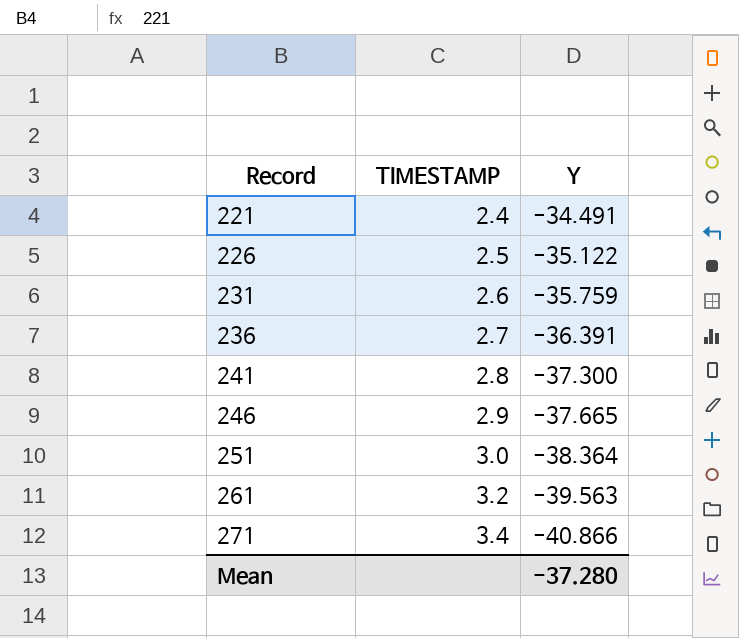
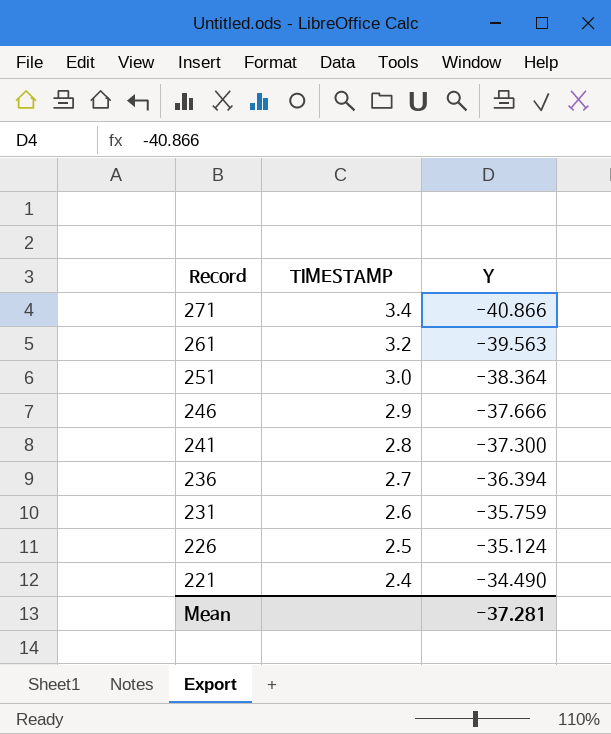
row order: Record ascending -> Record descending
246 | Y: -37.665 -> -37.666
236 | Y: -36.391 -> -36.394
226 | Y: -35.122 -> -35.124
221 | Y: -34.491 -> -34.490
Mean | Y: -37.280 -> -37.281

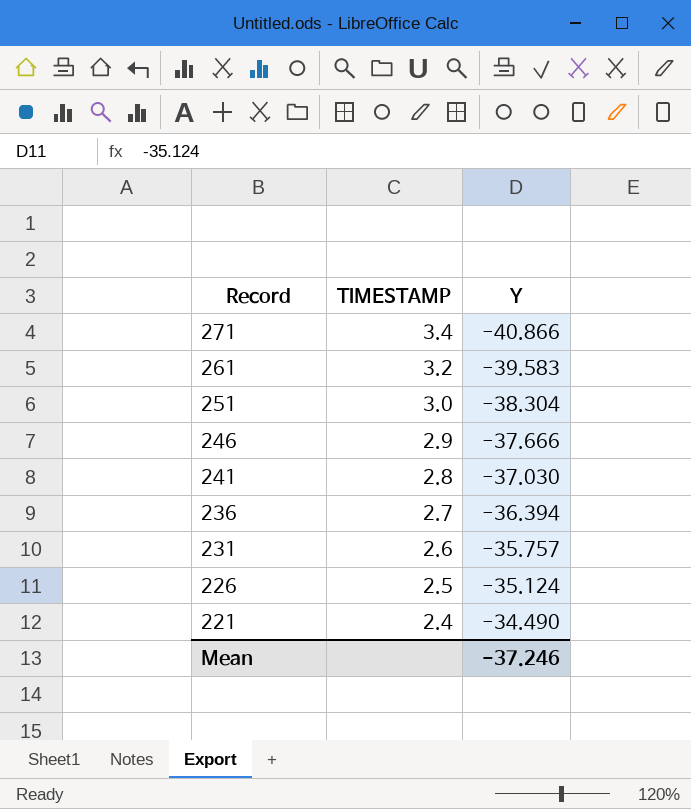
261 | Y: -39.563 -> -39.583
251 | Y: -38.364 -> -38.304
241 | Y: -37.300 -> -37.030
231 | Y: -35.759 -> -35.757
Mean | Y: -37.281 -> -37.246

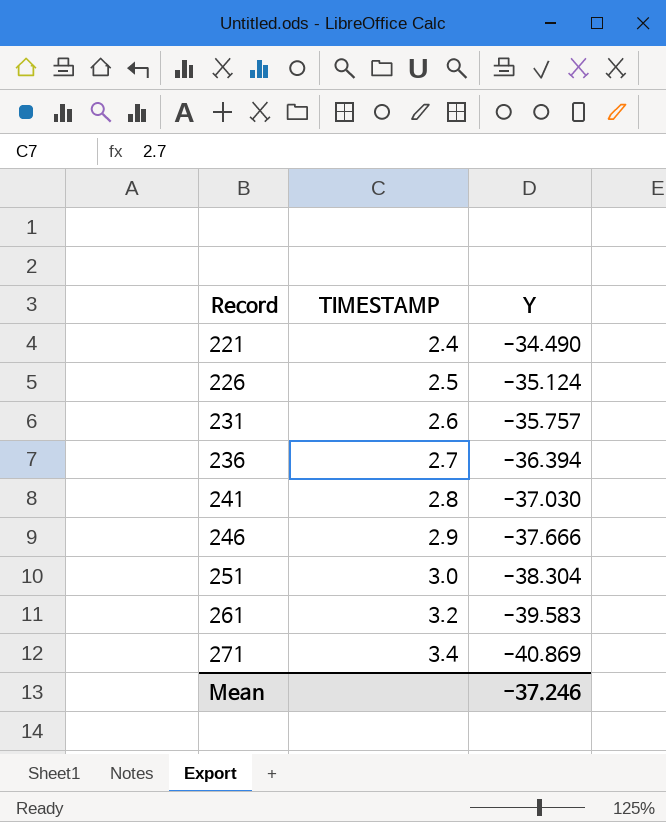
row order: Record descending -> Record ascending
271 | Y: -40.866 -> -40.869

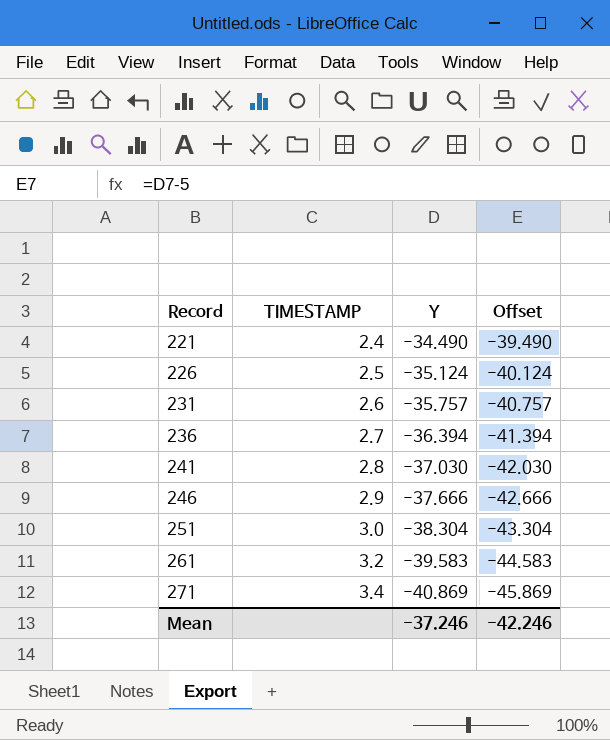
column Offset | formula: none -> [Y] - 5

